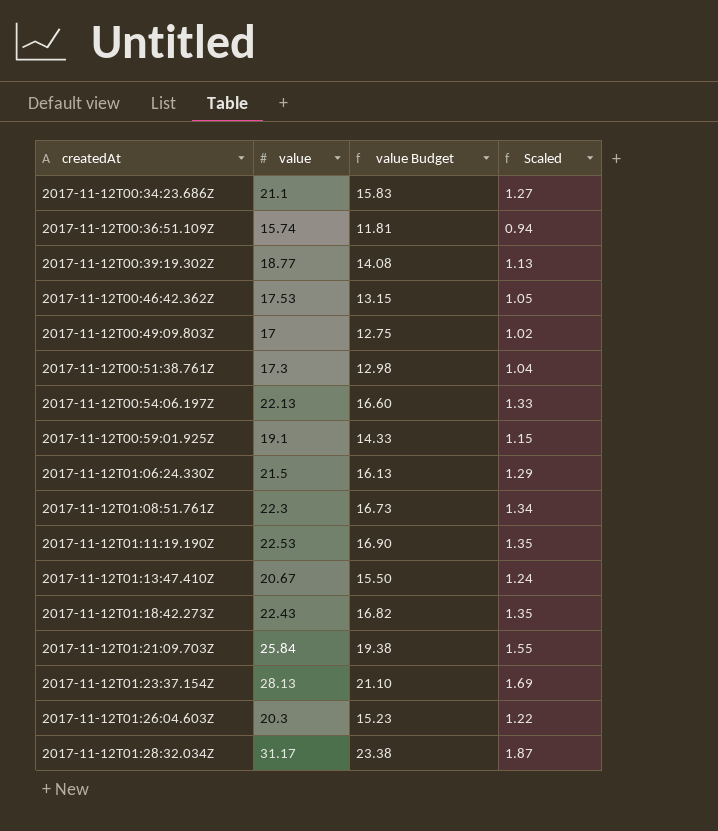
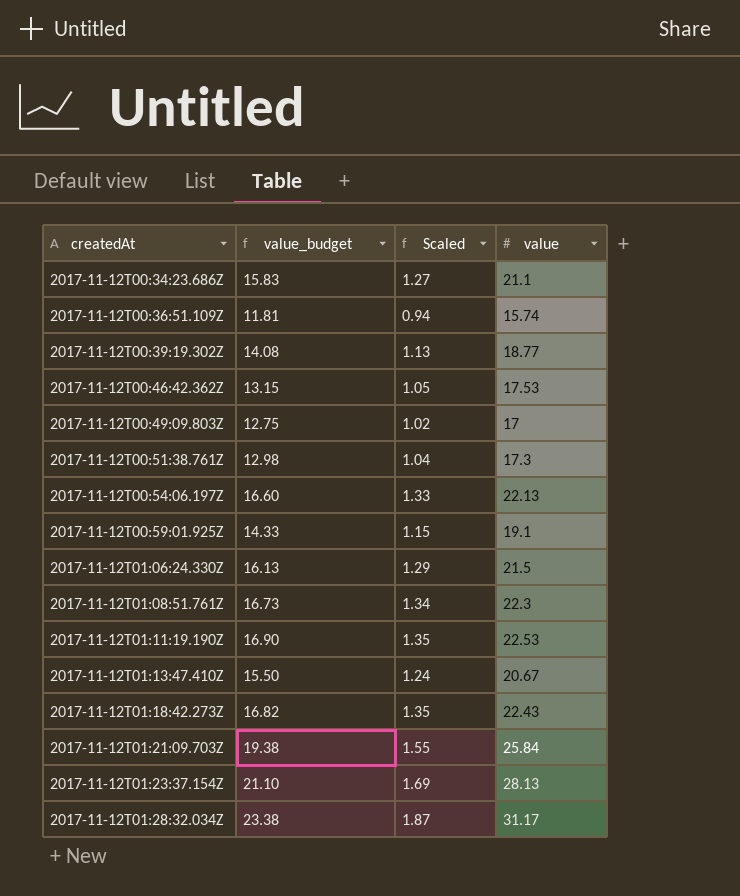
column name: value Budget -> value_budget
column value | position: 2 -> 4
row 2017-11-12T01:26:04.603Z: 20.3 | 15.23 | 1.22 -> none

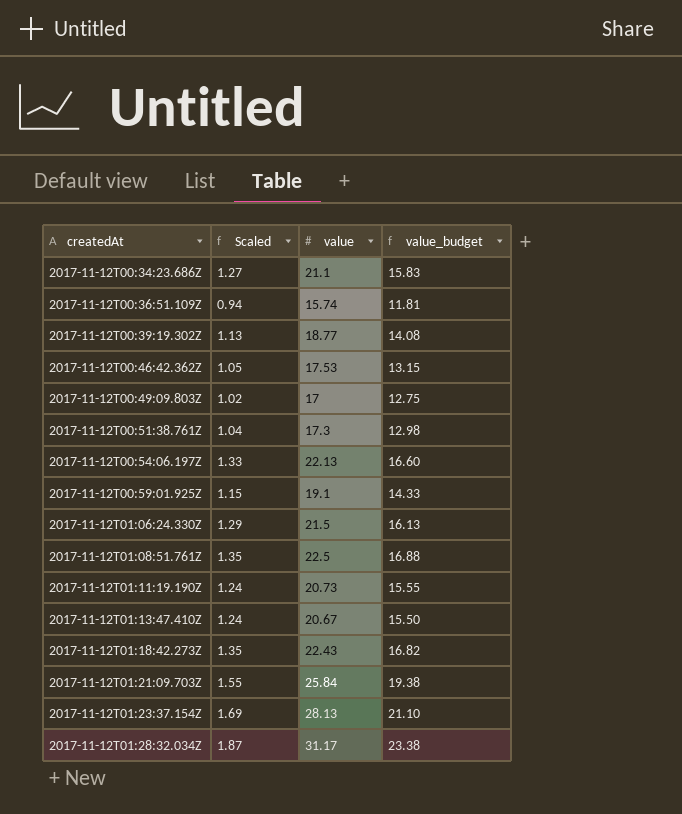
column value_budget | position: 2 -> 4
2017-11-12T01:08:51.761Z | Scaled: 1.34 -> 1.35
2017-11-12T01:08:51.761Z | value: 22.3 -> 22.5
2017-11-12T01:08:51.761Z | value_budget: 16.73 -> 16.88
2017-11-12T01:11:19.190Z | Scaled: 1.35 -> 1.24
2017-11-12T01:11:19.190Z | value: 22.53 -> 20.73
2017-11-12T01:11:19.190Z | value_budget: 16.90 -> 15.55

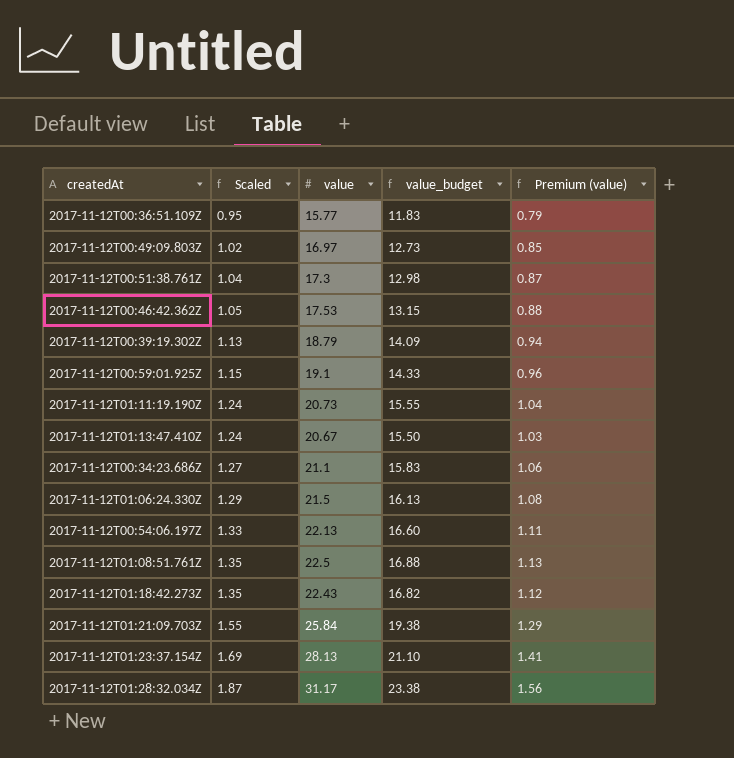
row order: createdAt ascending -> Scaled ascending
column Premium (value) | formula: none -> [value] * 0.05
2017-11-12T00:36:51.109Z | Scaled: 0.94 -> 0.95
2017-11-12T00:36:51.109Z | value: 15.74 -> 15.77
2017-11-12T00:36:51.109Z | value_budget: 11.81 -> 11.83
2017-11-12T00:49:09.803Z | value: 17 -> 16.97
2017-11-12T00:49:09.803Z | value_budget: 12.75 -> 12.73
2017-11-12T00:39:19.302Z | value: 18.77 -> 18.79
2017-11-12T00:39:19.302Z | value_budget: 14.08 -> 14.09

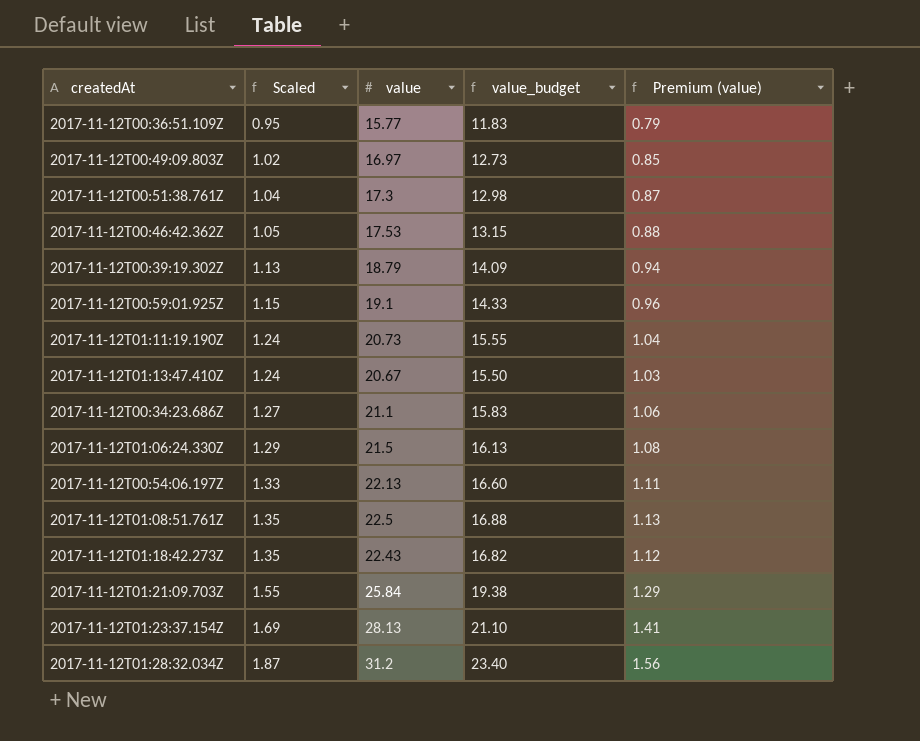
2017-11-12T01:28:32.034Z | value: 31.17 -> 31.2
2017-11-12T01:28:32.034Z | value_budget: 23.38 -> 23.40

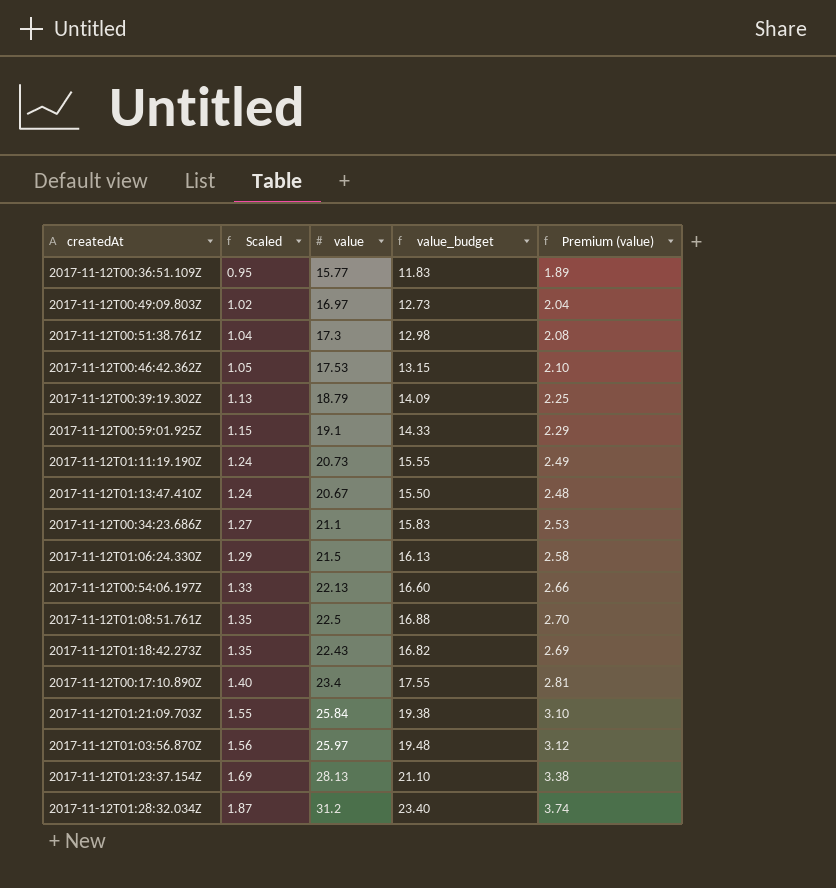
column Premium (value) | formula: [value] * 0.05 -> [value] * 0.12
row 2017-11-12T00:17:10.890Z: none -> 1.40 | 23.4 | 17.55 | 2.81
row 2017-11-12T01:03:56.870Z: none -> 1.56 | 25.97 | 19.48 | 3.12

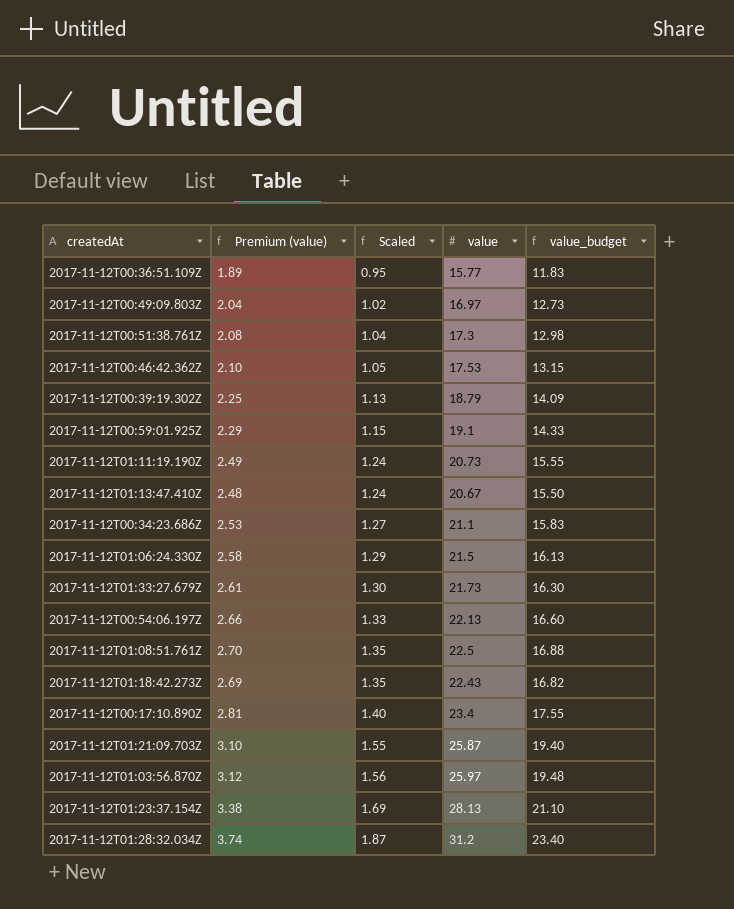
column Premium (value) | position: 5 -> 2
row 2017-11-12T01:33:27.679Z: none -> 2.61 | 1.30 | 21.73 | 16.30
2017-11-12T01:21:09.703Z | value: 25.84 -> 25.87
2017-11-12T01:21:09.703Z | value_budget: 19.38 -> 19.40

